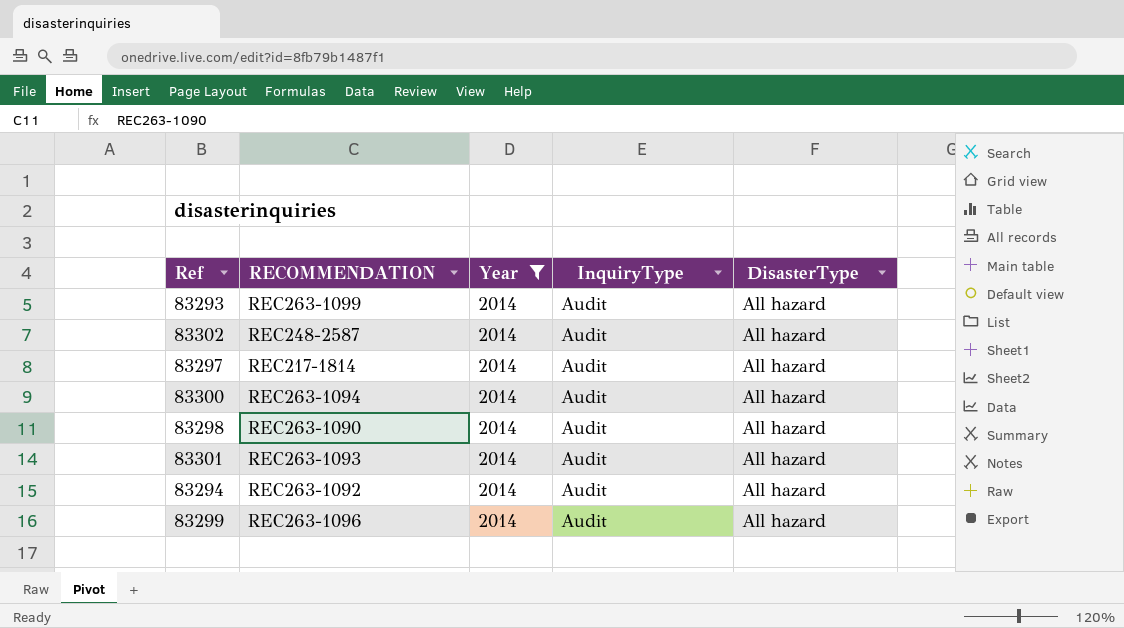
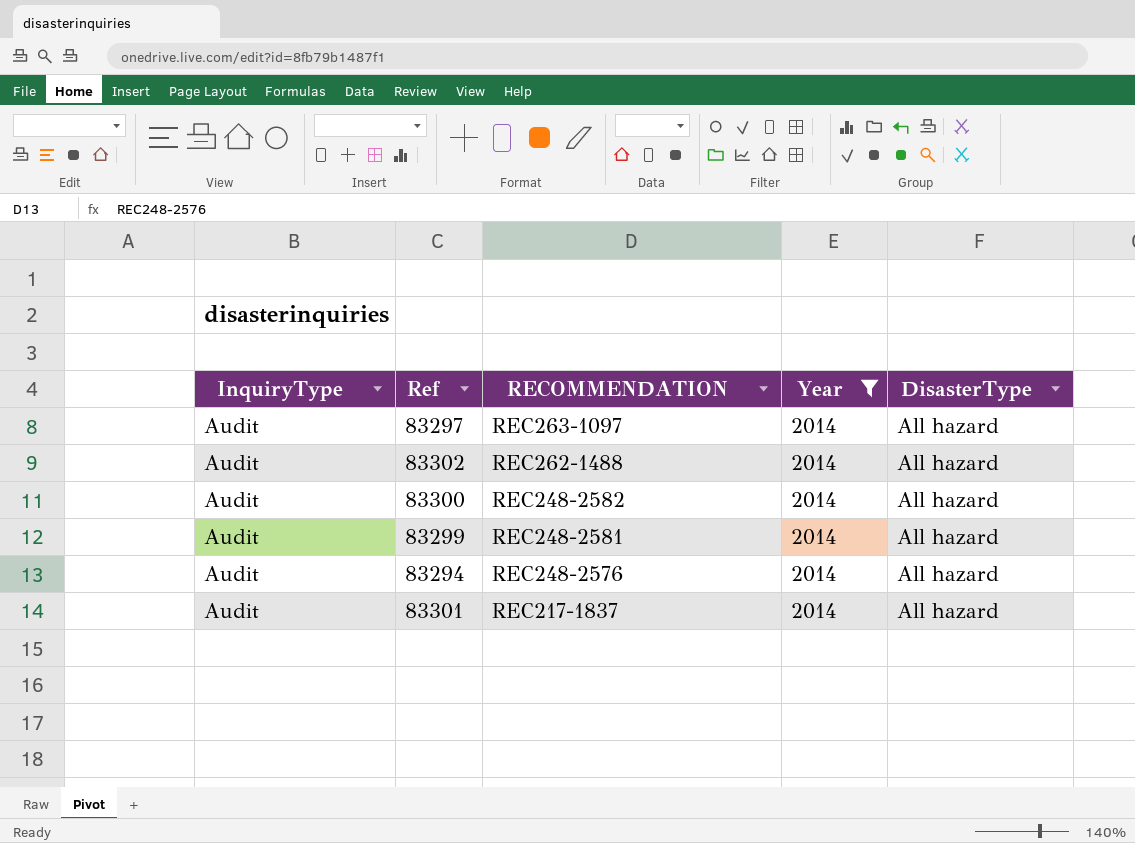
row order: none -> RECOMMENDATION descending
column InquiryType | position: 4 -> 1
row 83293: REC263-1099 | 2014 | Audit | All hazard -> none
row 83298: REC263-1090 | 2014 | Audit | All hazard -> none
83297 | RECOMMENDATION: REC217-1814 -> REC263-1097
83302 | RECOMMENDATION: REC248-2587 -> REC262-1488
83300 | RECOMMENDATION: REC263-1094 -> REC248-2582
83299 | RECOMMENDATION: REC263-1096 -> REC248-2581
83294 | RECOMMENDATION: REC263-1092 -> REC248-2576
83301 | RECOMMENDATION: REC263-1093 -> REC217-1837

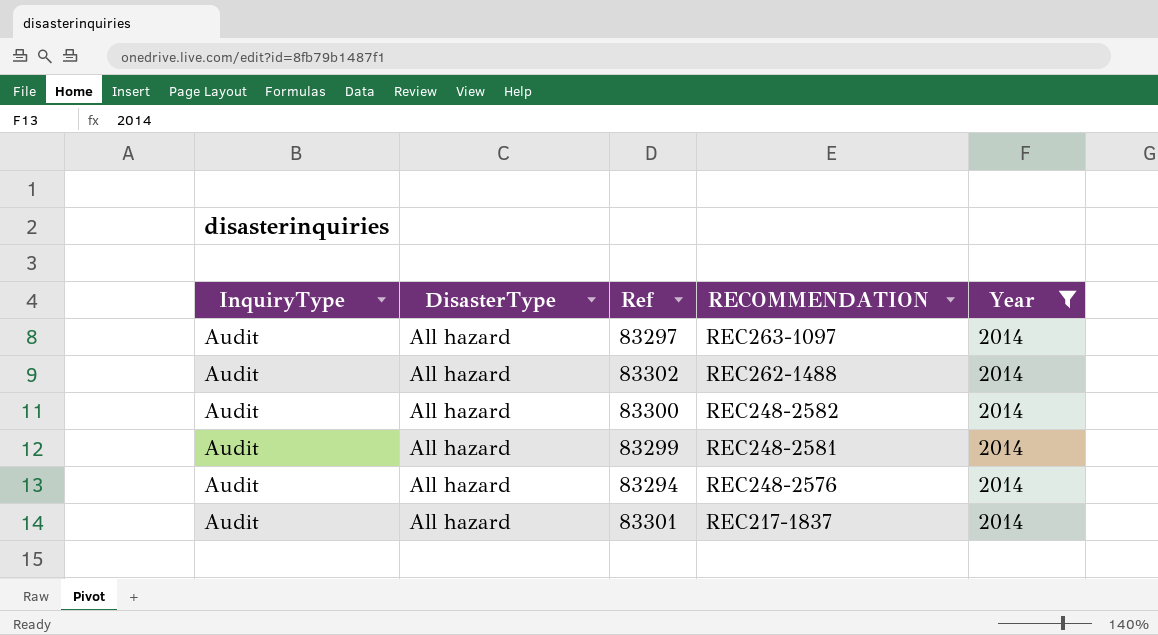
column DisasterType | position: 5 -> 2

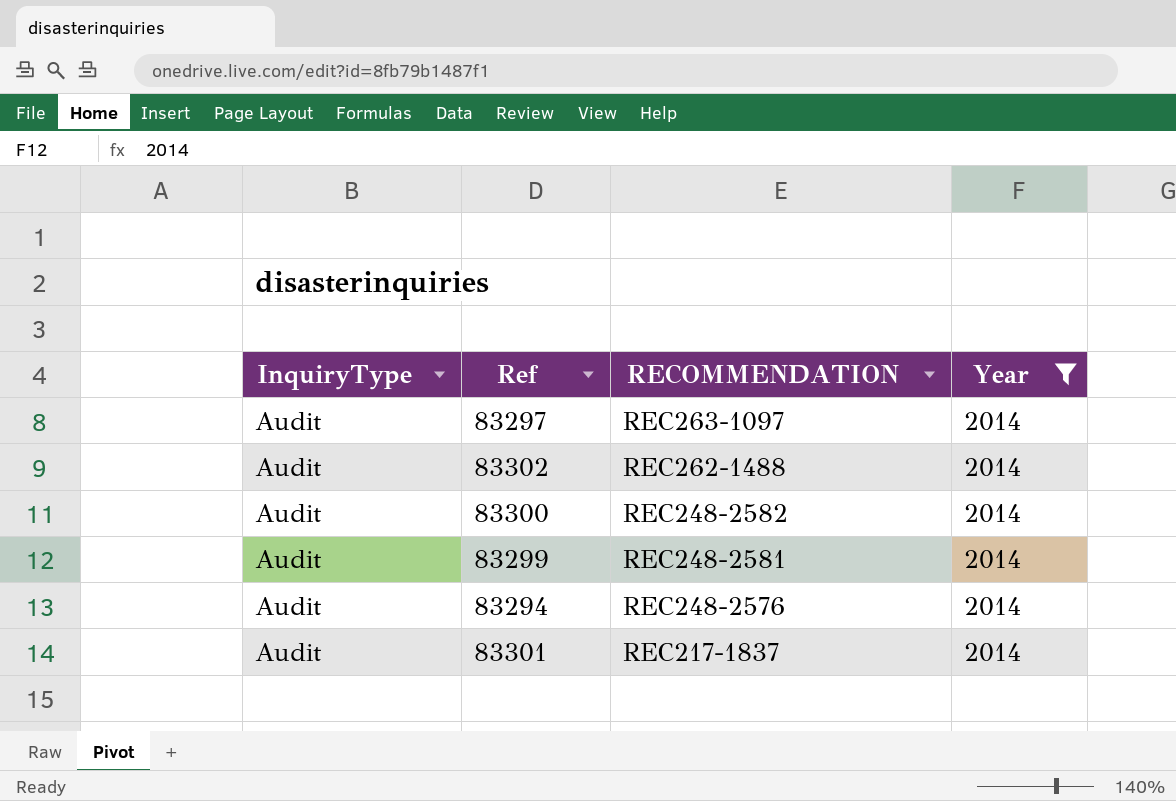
column DisasterType | position: 2 -> none

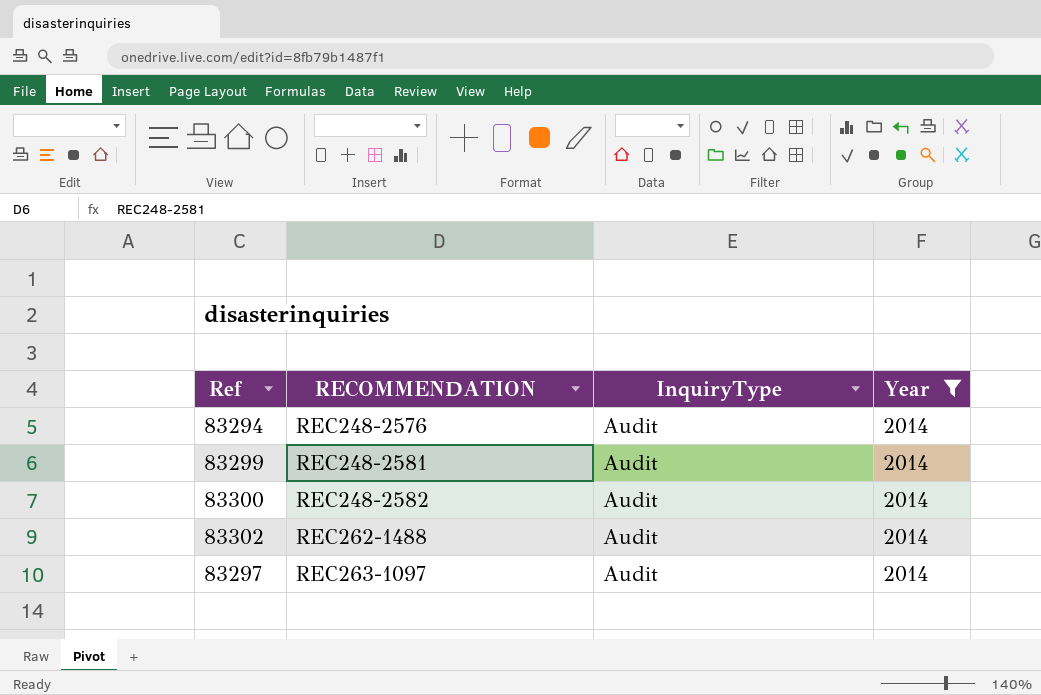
row order: RECOMMENDATION descending -> RECOMMENDATION ascending
column InquiryType | position: 1 -> 3
row 83301: Audit | REC217-1837 | 2014 -> none

